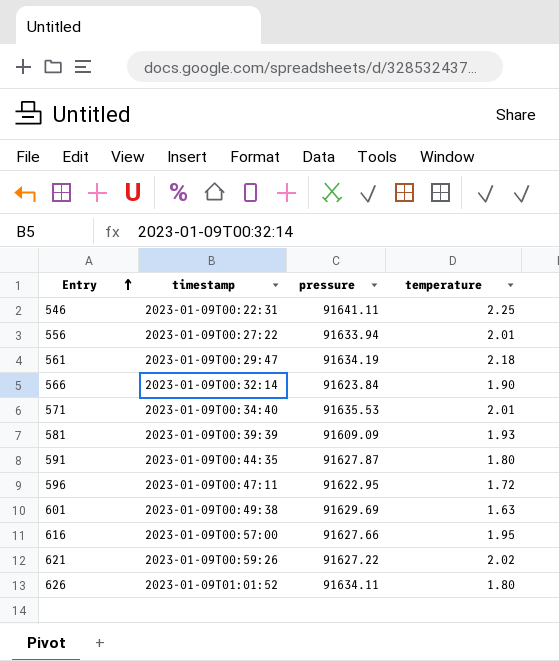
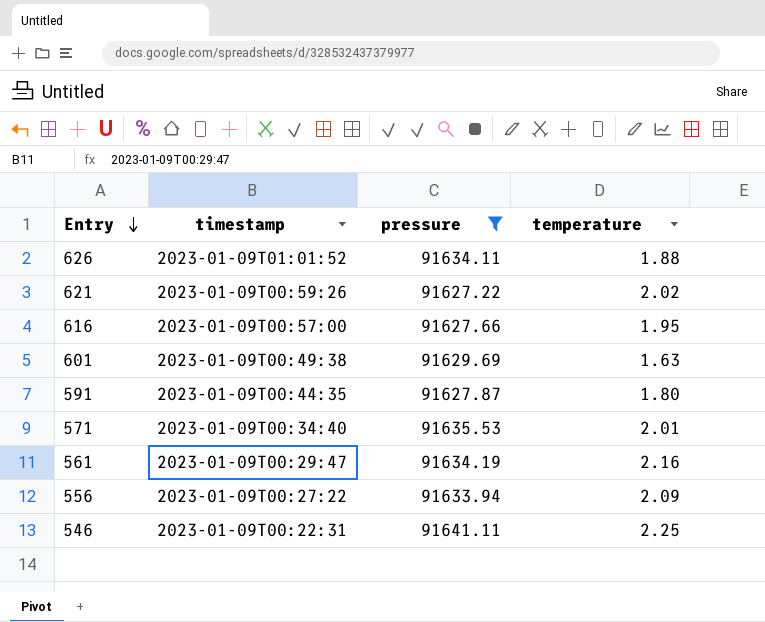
filter: none -> pressure >= 91627.22
row order: Entry ascending -> Entry descending
626 | temperature: 1.80 -> 1.88
561 | temperature: 2.18 -> 2.16
556 | temperature: 2.01 -> 2.09

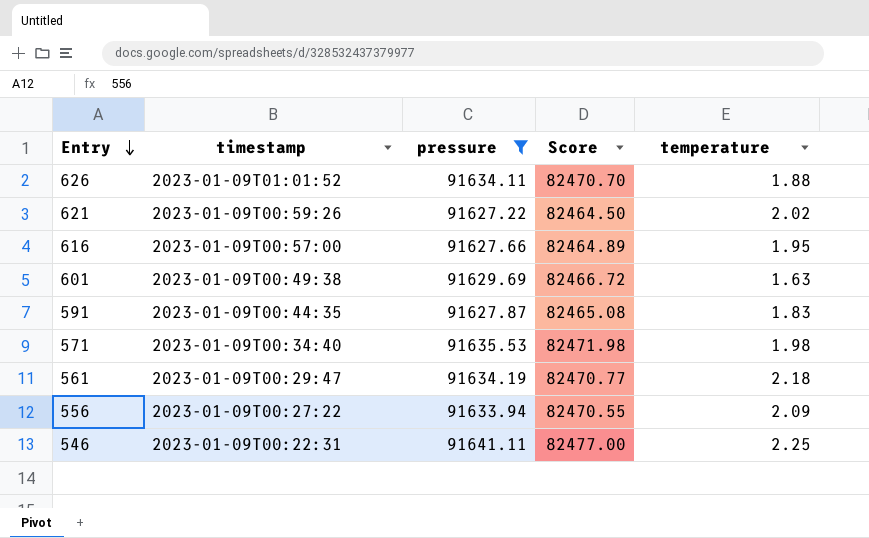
column Score | formula: none -> [pressure] * 0.9
591 | temperature: 1.80 -> 1.83
571 | temperature: 2.01 -> 1.98
561 | temperature: 2.16 -> 2.18

